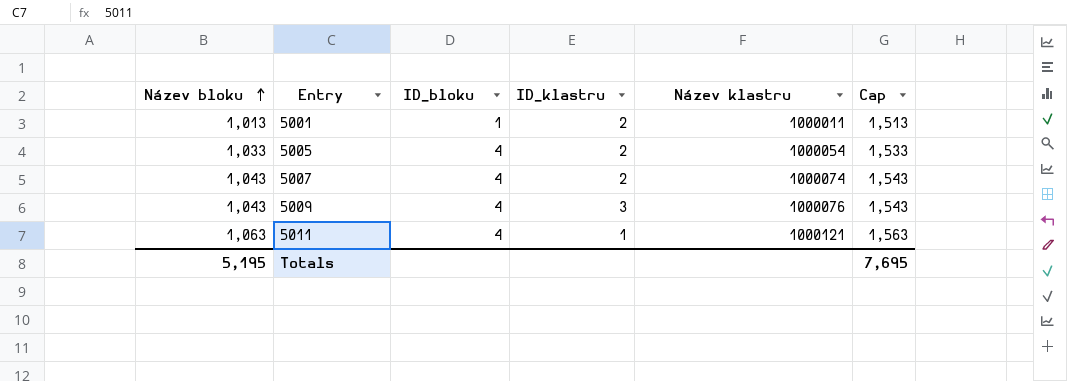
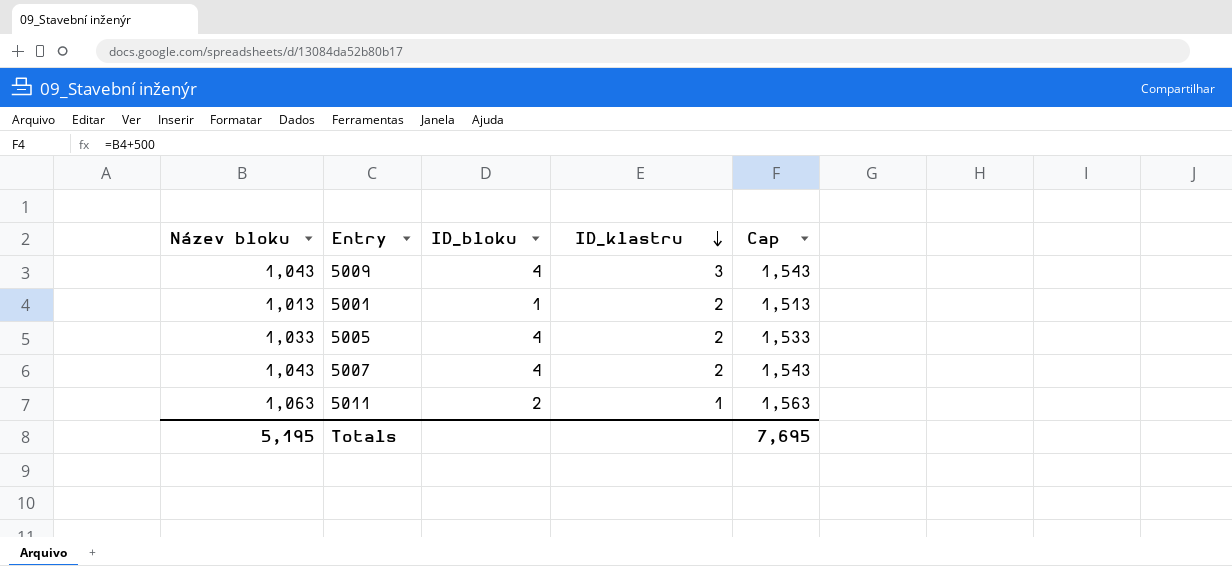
row order: Název bloku ascending -> ID_klastru descending
column Název klastru | position: 5 -> none
5011 | ID_bloku: 4 -> 2

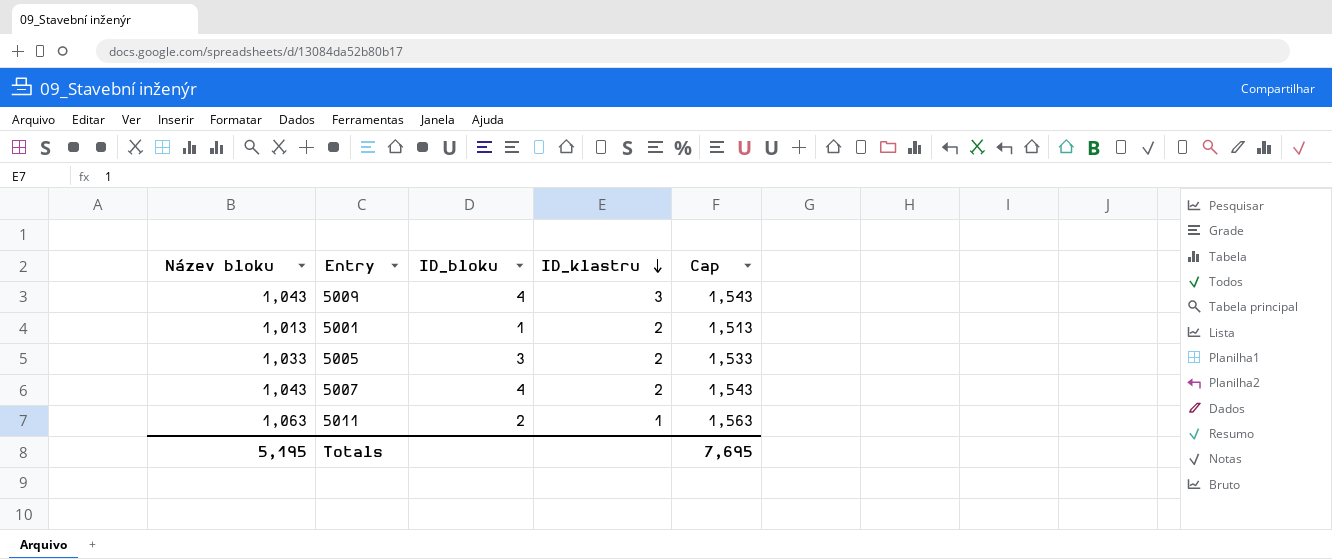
5005 | ID_bloku: 4 -> 3

